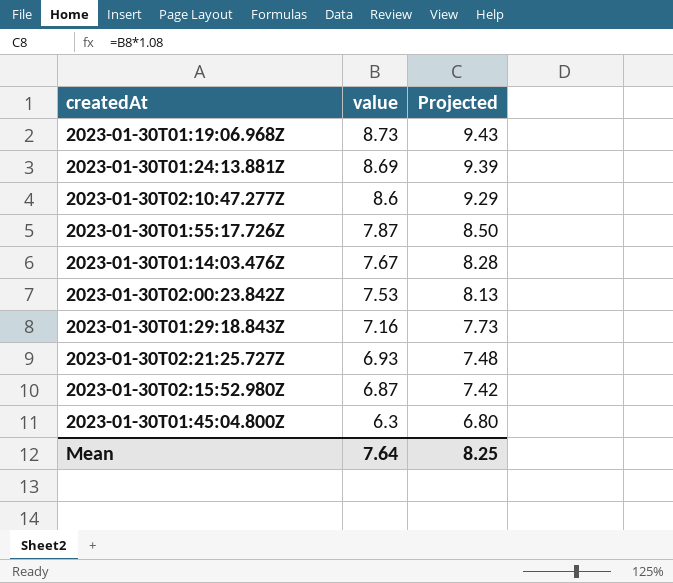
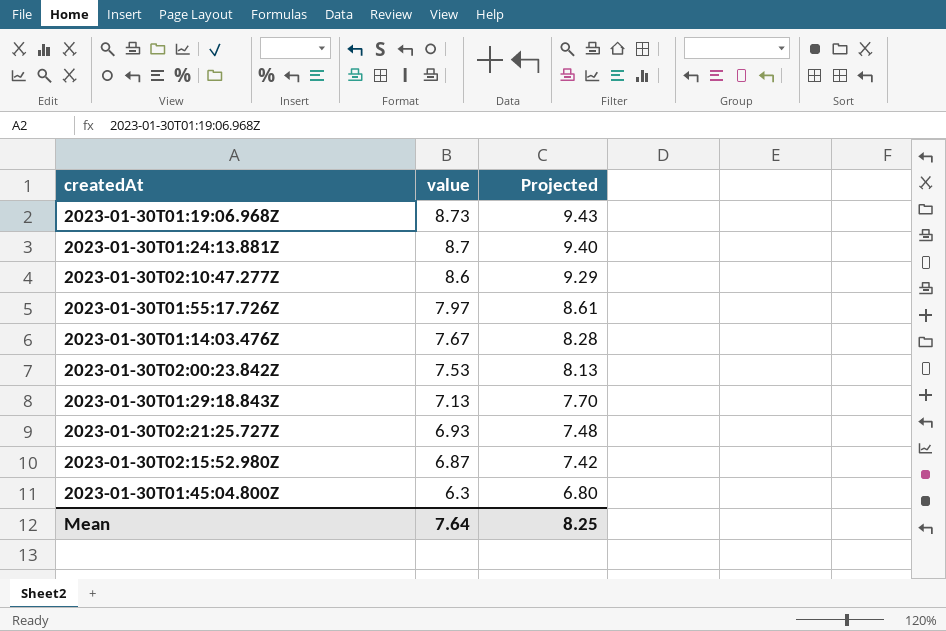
2023-01-30T01:24:13.881Z | value: 8.69 -> 8.7
2023-01-30T01:24:13.881Z | Projected: 9.39 -> 9.40
2023-01-30T01:55:17.726Z | value: 7.87 -> 7.97
2023-01-30T01:55:17.726Z | Projected: 8.50 -> 8.61
2023-01-30T01:29:18.843Z | value: 7.16 -> 7.13
2023-01-30T01:29:18.843Z | Projected: 7.73 -> 7.70

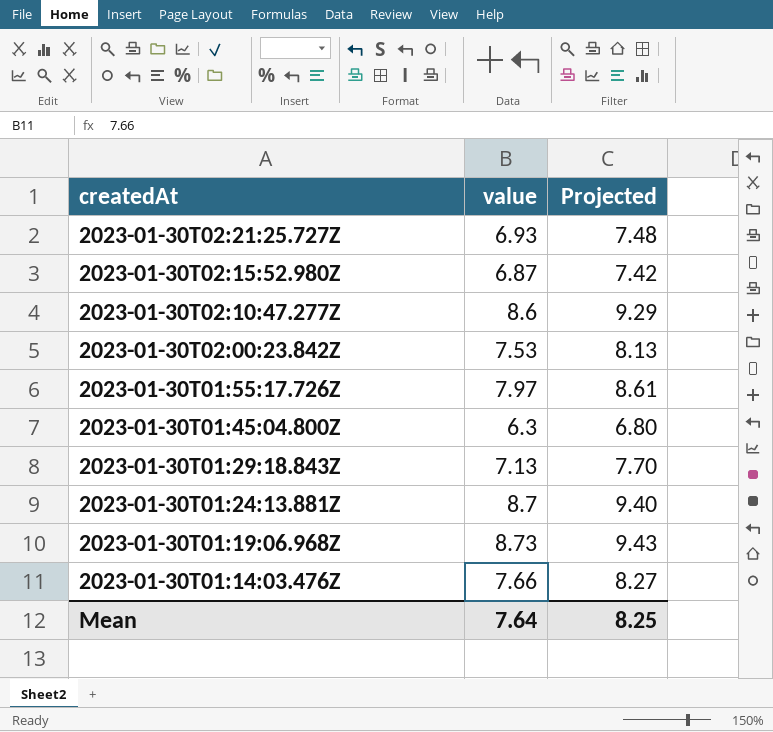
row order: value descending -> createdAt descending
2023-01-30T01:14:03.476Z | value: 7.67 -> 7.66
2023-01-30T01:14:03.476Z | Projected: 8.28 -> 8.27

